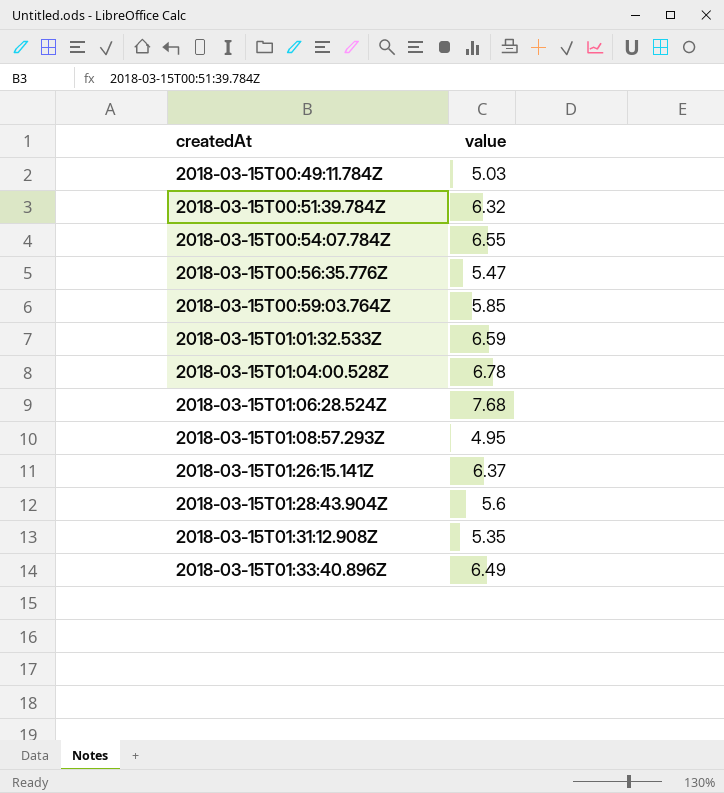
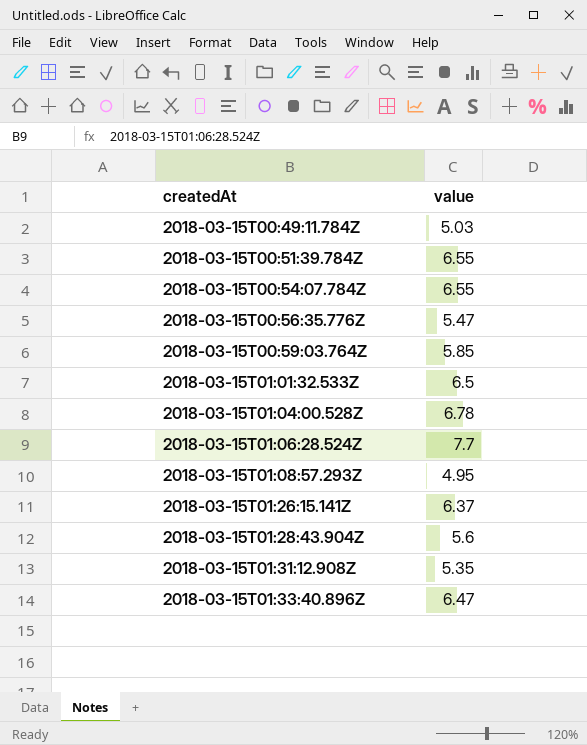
2018-03-15T00:51:39.784Z | value: 6.32 -> 6.55
2018-03-15T01:01:32.533Z | value: 6.59 -> 6.5
2018-03-15T01:06:28.524Z | value: 7.68 -> 7.7
2018-03-15T01:33:40.896Z | value: 6.49 -> 6.47

